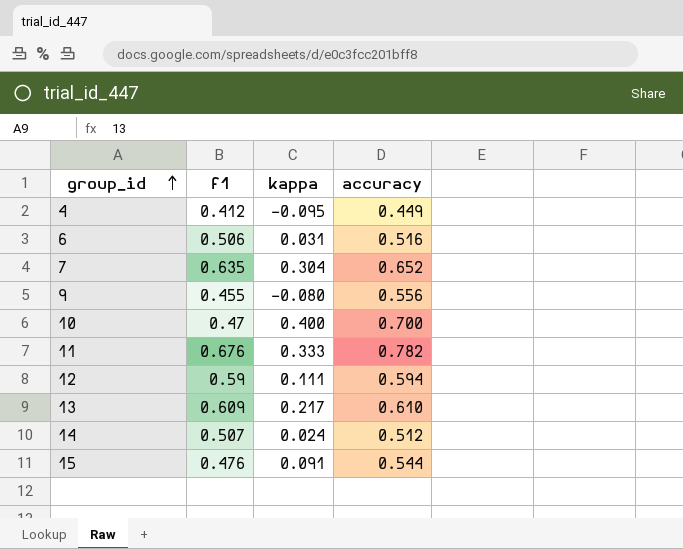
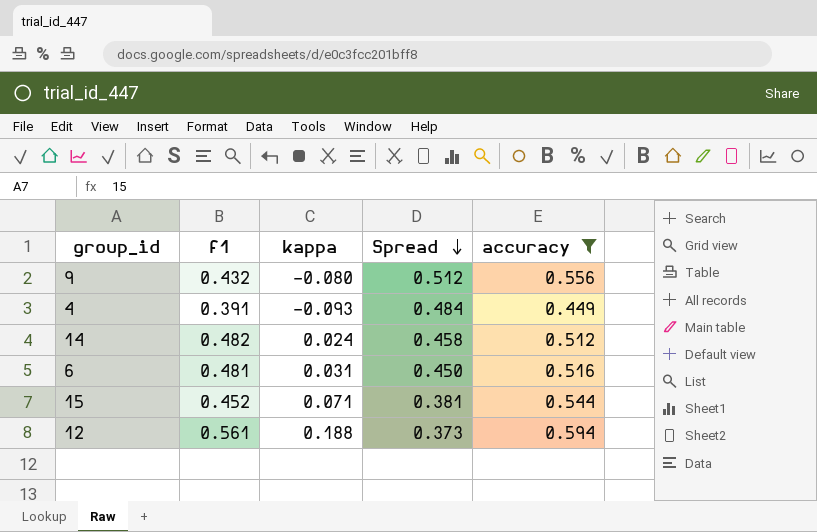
filter: none -> accuracy <= 0.594
row order: group_id ascending -> Spread descending
column Spread | formula: none -> [f1] - [kappa]
9 | f1: 0.455 -> 0.432
4 | f1: 0.412 -> 0.391
4 | kappa: -0.095 -> -0.093
14 | f1: 0.507 -> 0.482
6 | f1: 0.506 -> 0.481
15 | f1: 0.476 -> 0.452
15 | kappa: 0.091 -> 0.071
12 | f1: 0.59 -> 0.561
12 | kappa: 0.111 -> 0.188

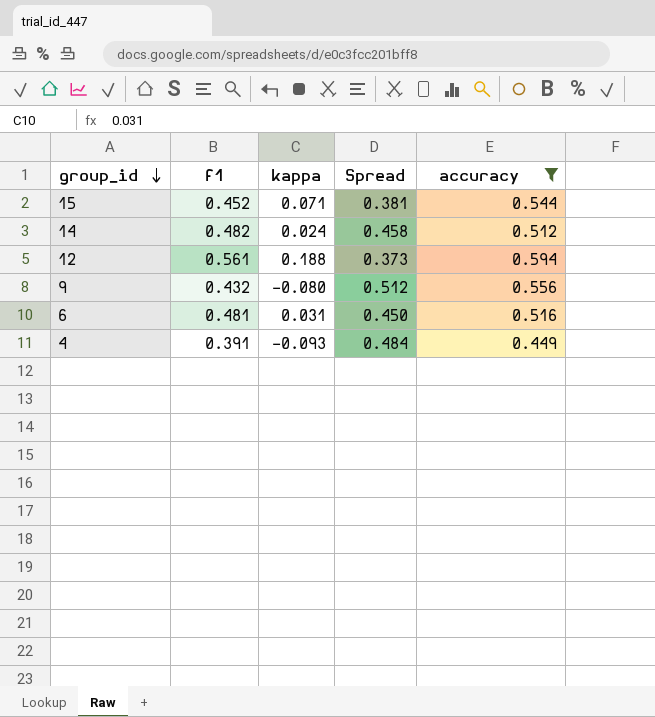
row order: Spread descending -> group_id descending

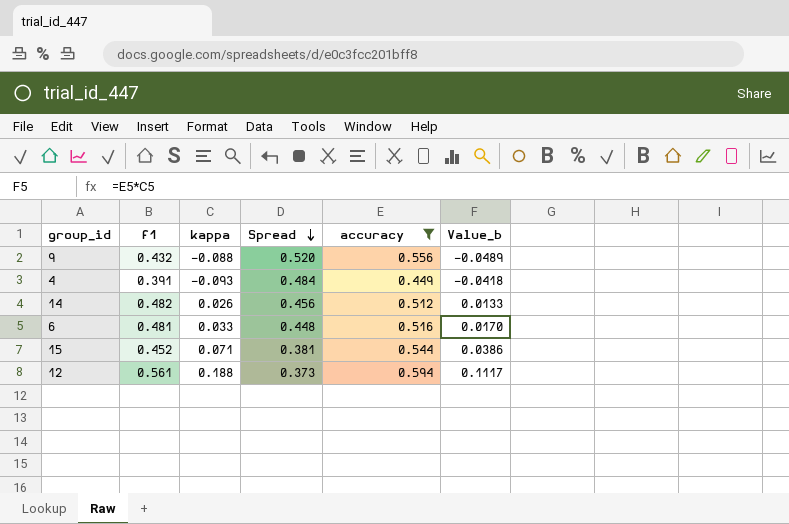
row order: group_id descending -> Spread descending
column Value_b | formula: none -> [kappa] * [accuracy]
9 | kappa: -0.080 -> -0.088
9 | Spread: 0.512 -> 0.520
14 | kappa: 0.024 -> 0.026
14 | Spread: 0.458 -> 0.456
6 | kappa: 0.031 -> 0.033
6 | Spread: 0.450 -> 0.448

